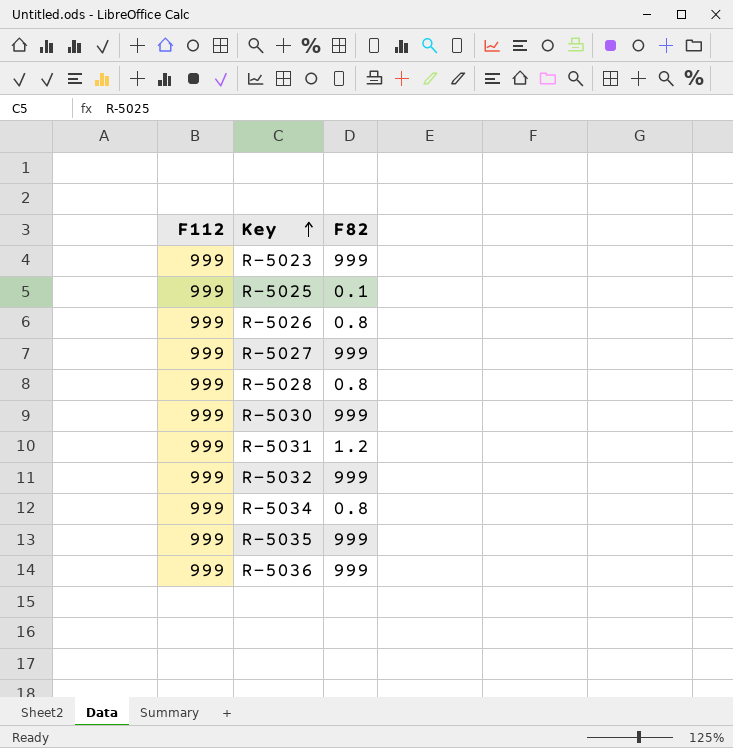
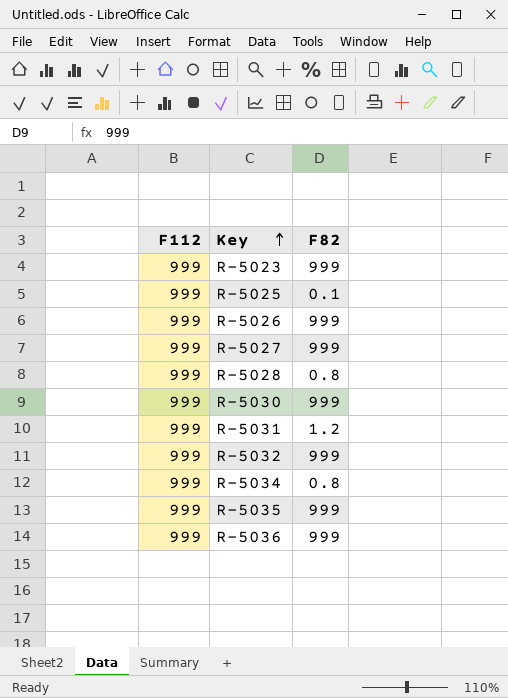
R-5026 | F82: 0.8 -> 999

